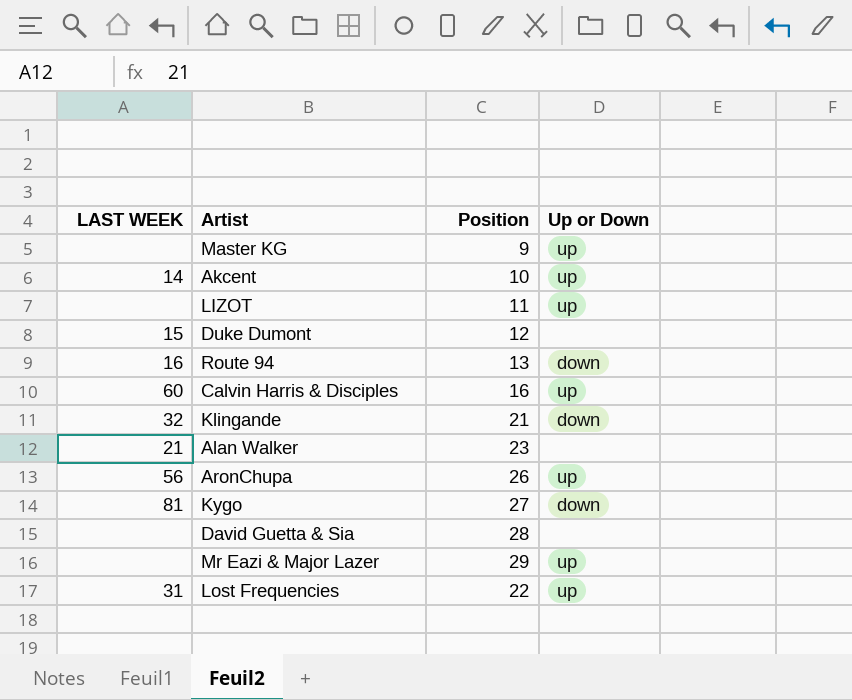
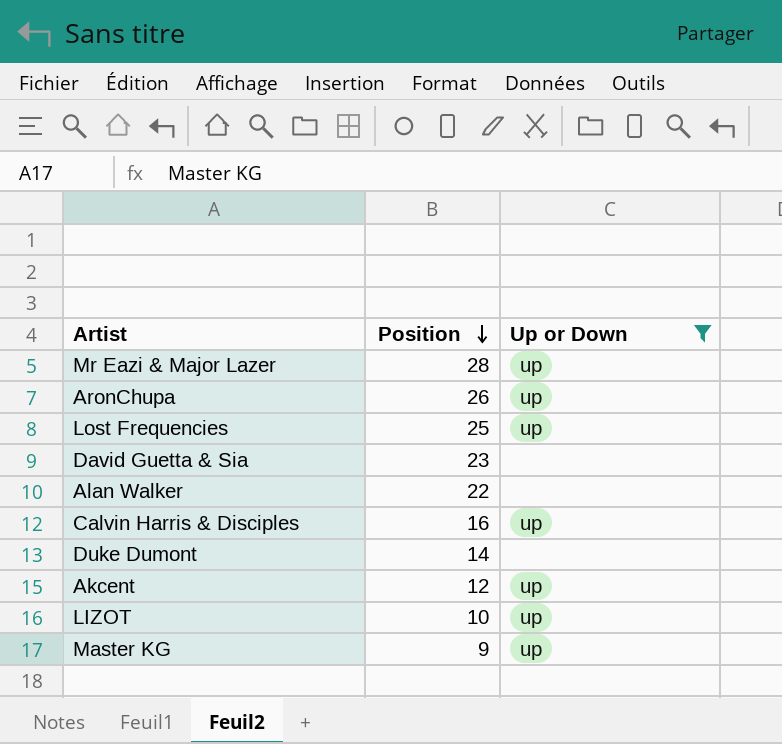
filter: none -> Up or Down != down
row order: none -> Position descending
column LAST WEEK | position: 1 -> none
Mr Eazi & Major Lazer | Position: 29 -> 28
Lost Frequencies | Position: 22 -> 25
David Guetta & Sia | Position: 28 -> 23
Alan Walker | Position: 23 -> 22
Duke Dumont | Position: 12 -> 14
Akcent | Position: 10 -> 12
LIZOT | Position: 11 -> 10

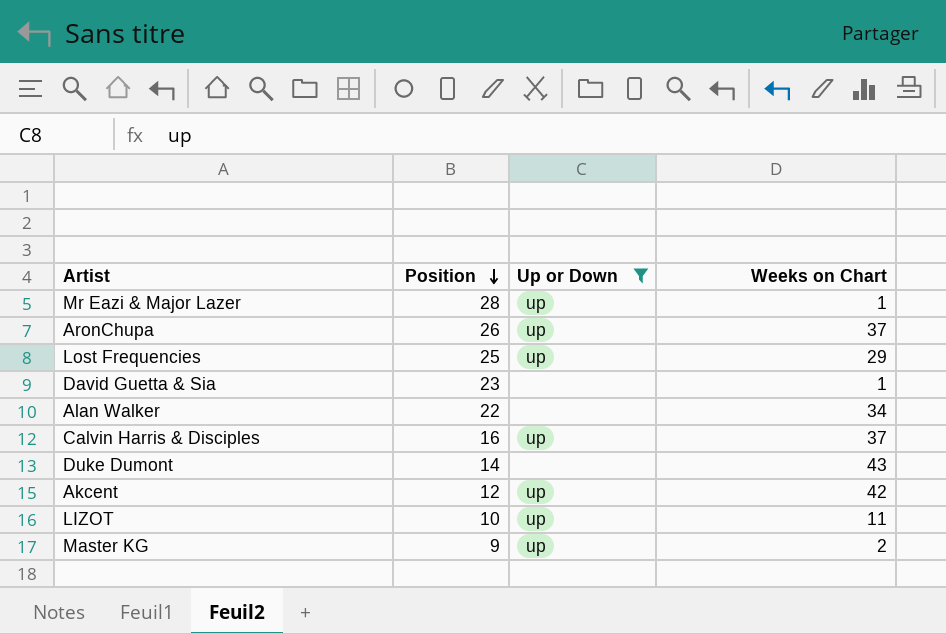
column Weeks on Chart | position: none -> 4

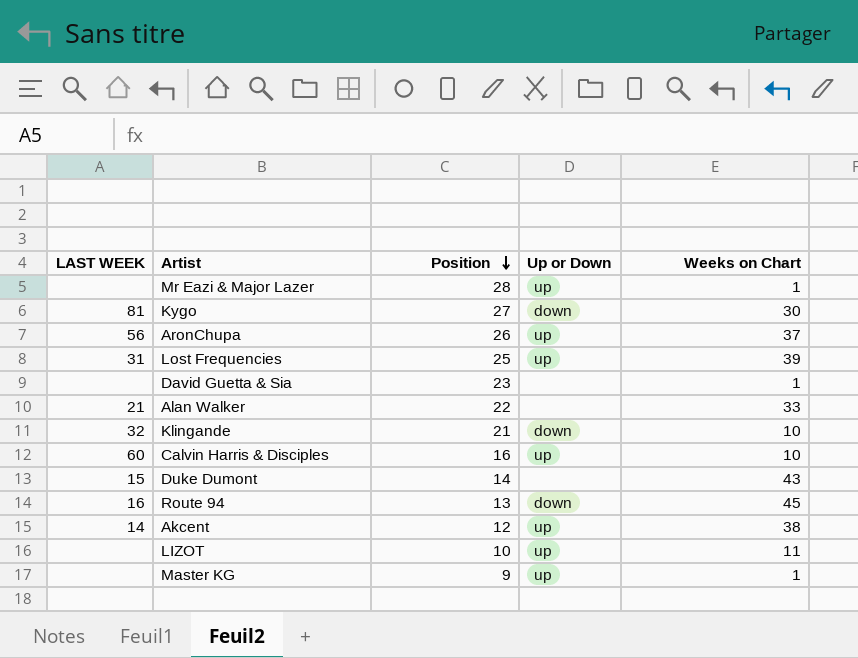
filter: Up or Down != down -> none
column LAST WEEK | position: none -> 1
Lost Frequencies | Weeks on Chart: 29 -> 39
Alan Walker | Weeks on Chart: 34 -> 33
Calvin Harris & Disciples | Weeks on Chart: 37 -> 10
Akcent | Weeks on Chart: 42 -> 38
Master KG | Weeks on Chart: 2 -> 1

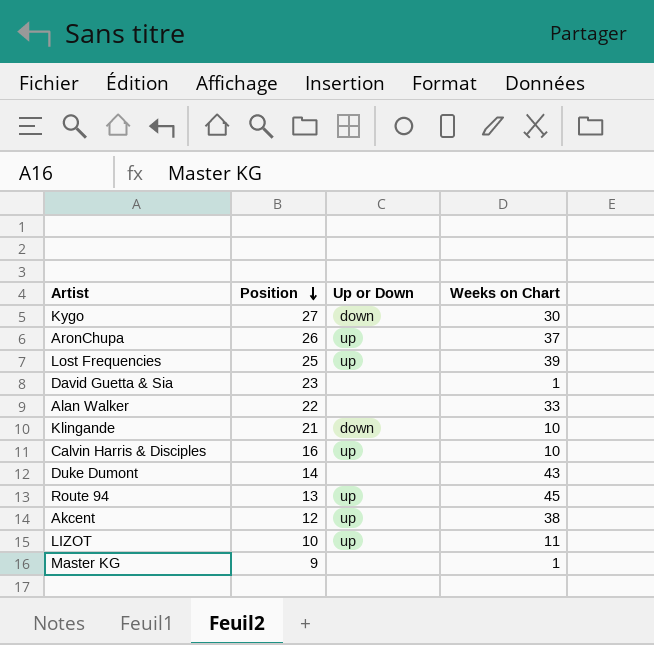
column LAST WEEK | position: 1 -> none
row Mr Eazi & Major Lazer: none | 28 | up | 1 -> none
Route 94 | Up or Down: down -> up
Master KG | Up or Down: up -> none

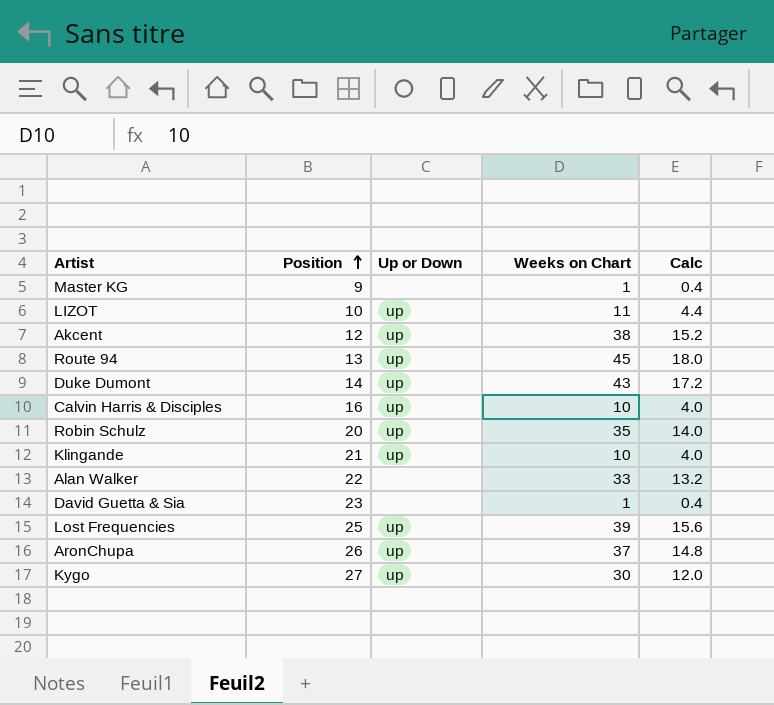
row order: Position descending -> Position ascending
column Calc | formula: none -> [Weeks on Chart] * 0.4
Duke Dumont | Up or Down: none -> up
row Robin Schulz: none -> 20 | up | 35 | 14.0
Klingande | Up or Down: down -> up
Kygo | Up or Down: down -> up

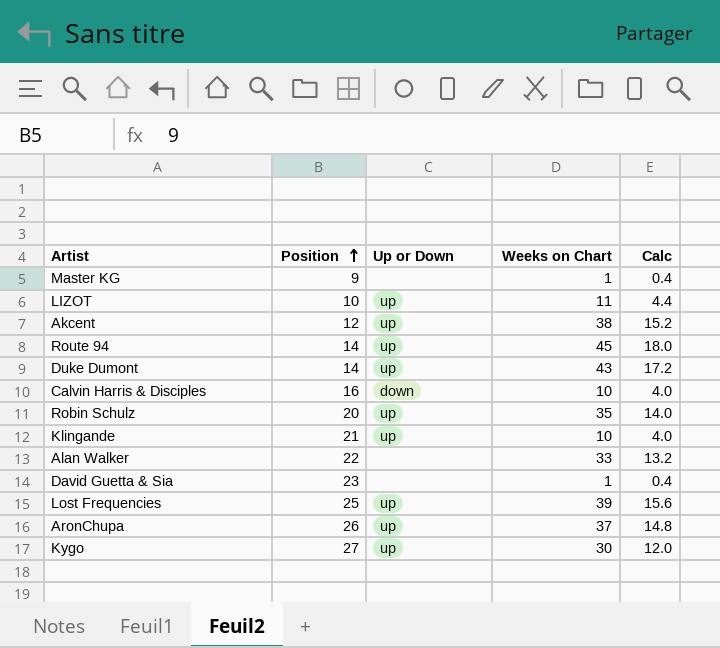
Route 94 | Position: 13 -> 14
Calvin Harris & Disciples | Up or Down: up -> down

